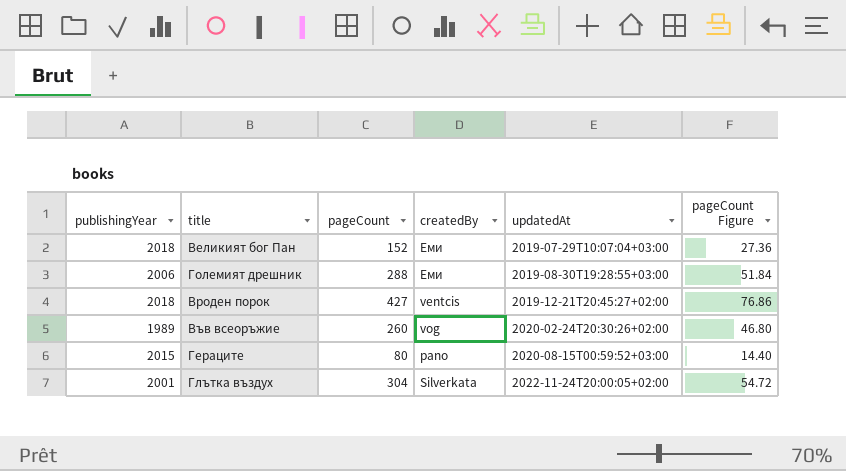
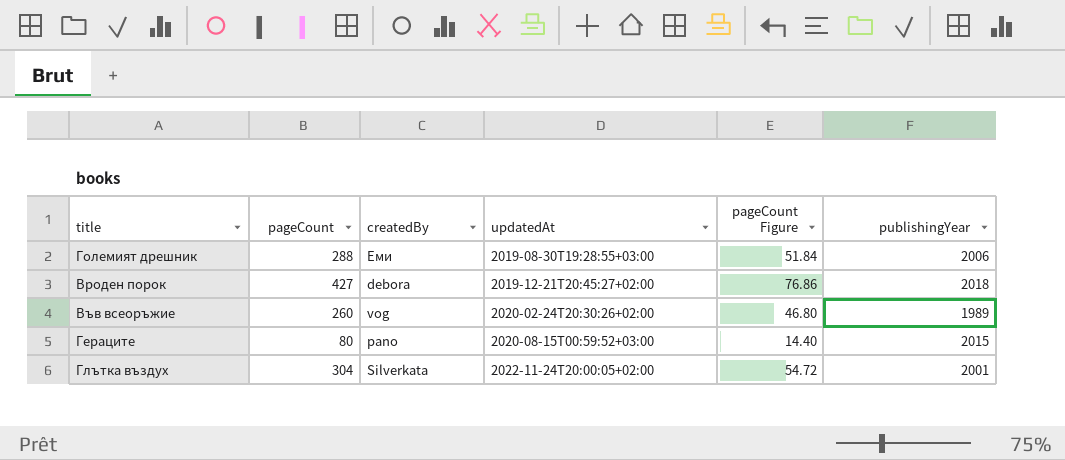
column publishingYear | position: 1 -> 6
row Великият бог Пан: 2018 | 152 | Еми | 2019-07-29T10:07:04+03:00 | 27.36 -> none
Вроден порок | createdBy: ventcis -> debora

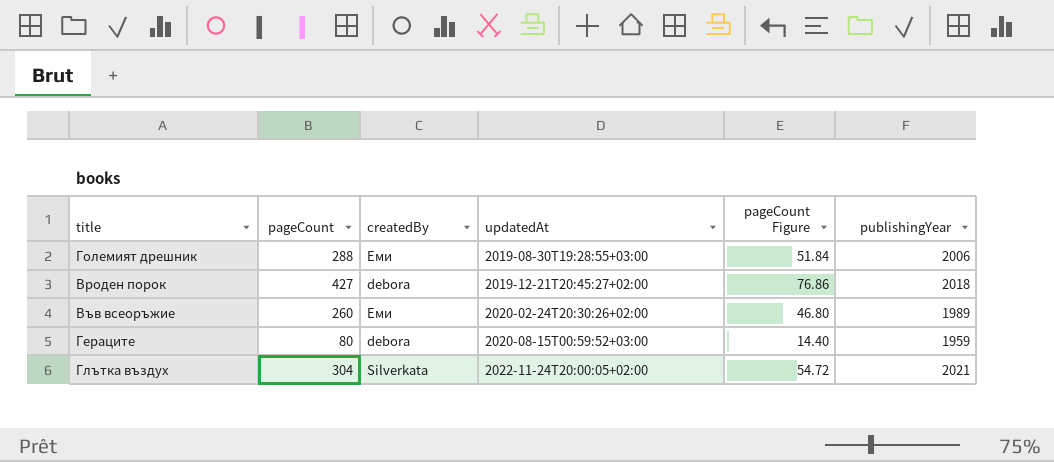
Във всеоръжие | createdBy: vog -> Еми
Гераците | createdBy: pano -> debora
Гераците | publishingYear: 2015 -> 1959
Глътка въздух | publishingYear: 2001 -> 2021

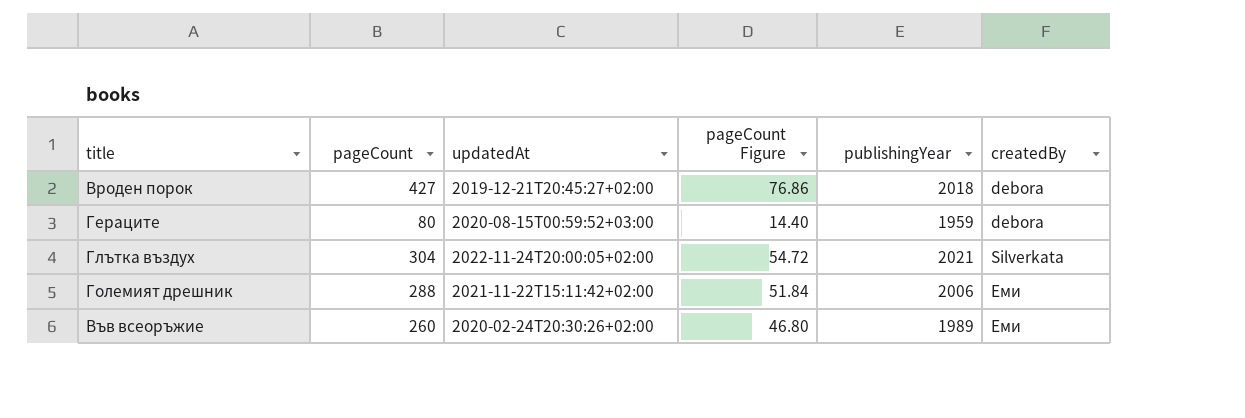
row order: updatedAt ascending -> createdBy ascending
column createdBy | position: 3 -> 6
Големият дрешник | updatedAt: 2019-08-30T19:28:55+03:00 -> 2021-11-22T15:11:42+02:00

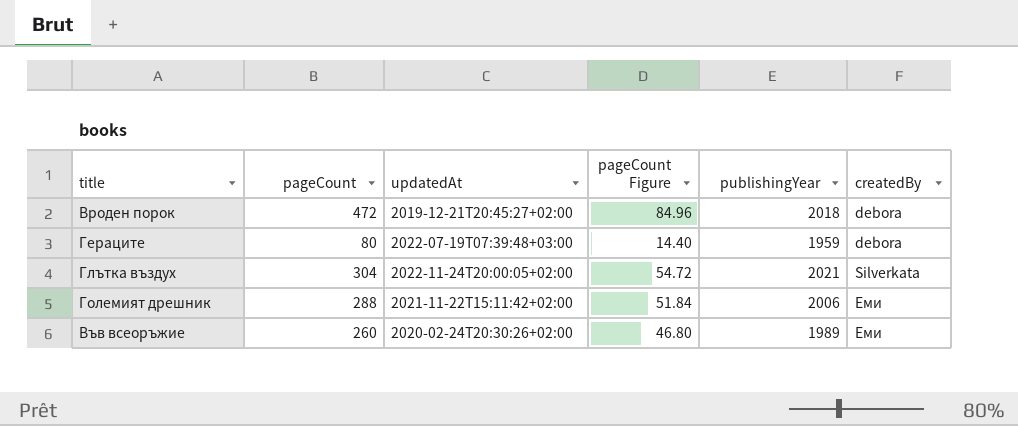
Вроден порок | pageCount: 427 -> 472
Вроден порок | pageCount Figure: 76.86 -> 84.96
Гераците | updatedAt: 2020-08-15T00:59:52+03:00 -> 2022-07-19T07:39:48+03:00

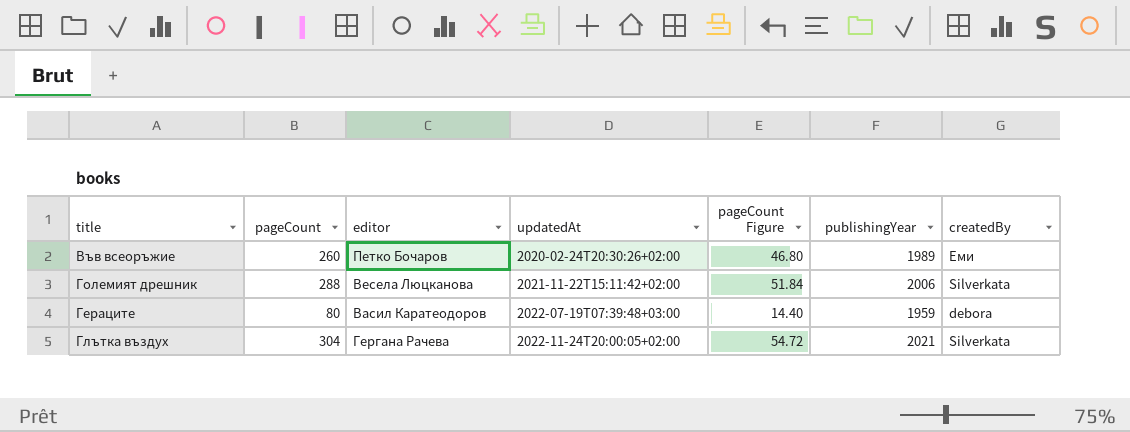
row order: createdBy ascending -> updatedAt ascending
column editor | position: none -> 3
row Вроден порок: 472 | 2019-12-21T20:45:27+02:00 | 84.96 | 2018 | debora -> none
Големият дрешник | createdBy: Еми -> Silverkata

